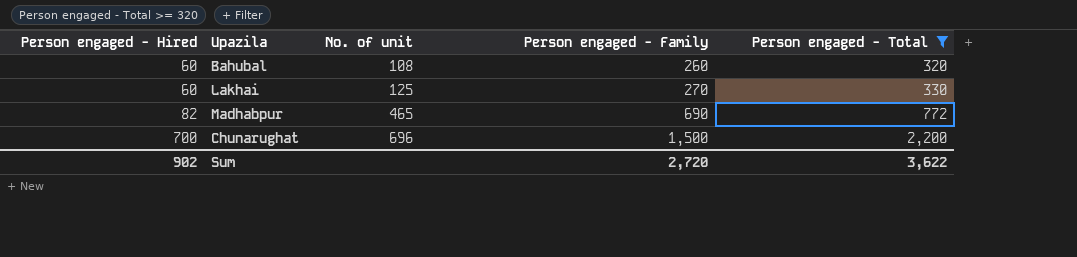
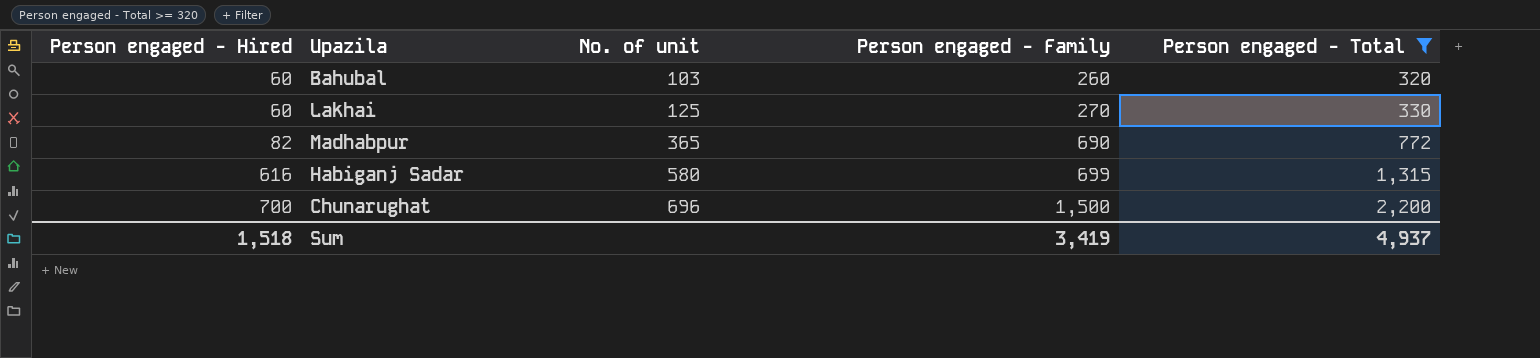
Bahubal | No. of unit: 108 -> 103
Madhabpur | No. of unit: 465 -> 365
row Habiganj Sadar: none -> 616 | 580 | 699 | 1,315
Sum | Person engaged - Hired: 902 -> 1,518
Sum | Person engaged - Family: 2,720 -> 3,419
Sum | Person engaged - Total: 3,622 -> 4,937

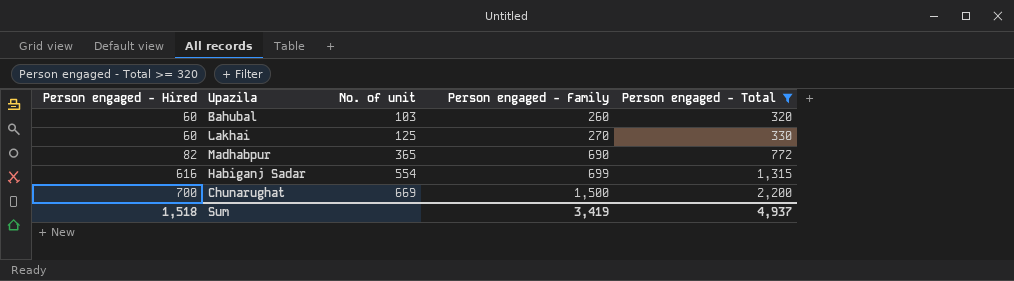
Habiganj Sadar | No. of unit: 580 -> 554
Chunarughat | No. of unit: 696 -> 669

